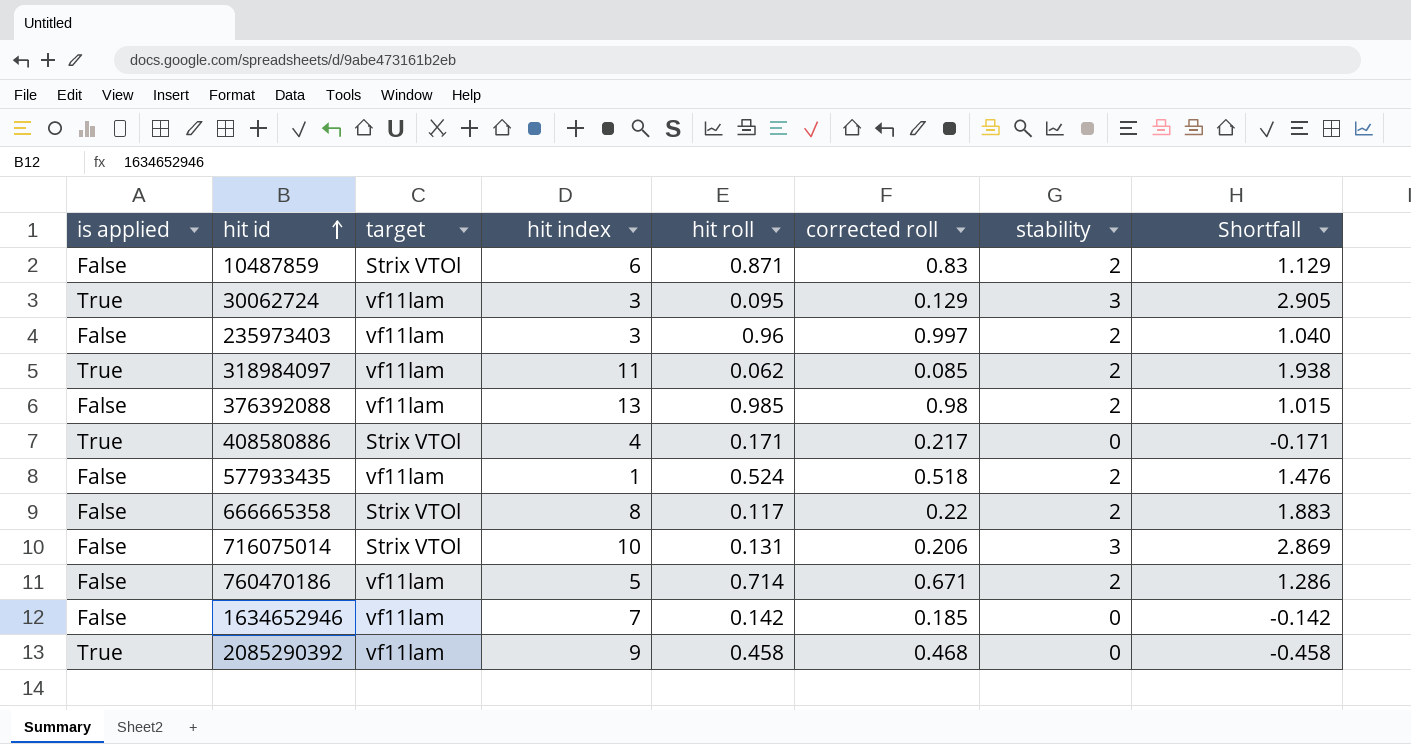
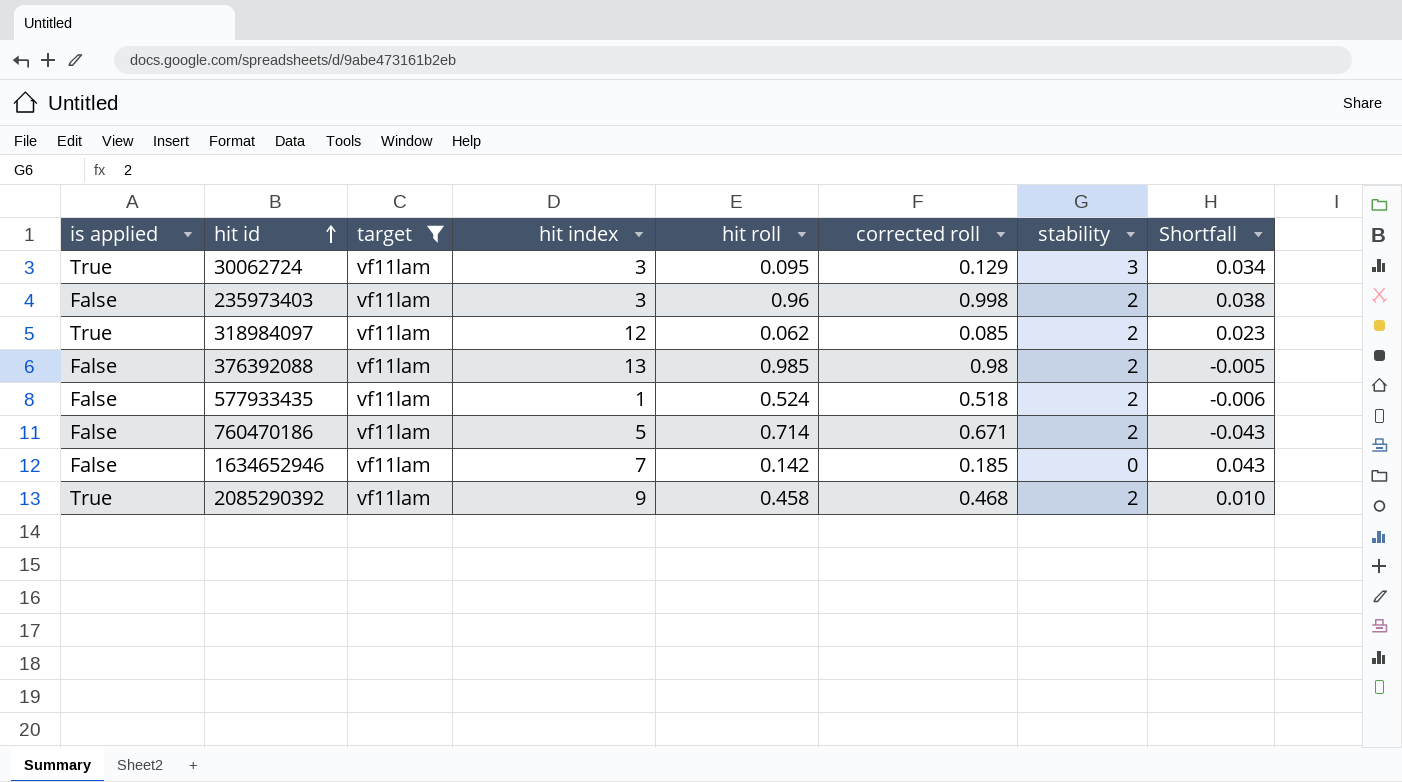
filter: none -> target = vf11lam
column Shortfall | formula: [stability] - [hit roll] -> [corrected roll] - [hit roll]
235973403 | corrected roll: 0.997 -> 0.998
318984097 | hit index: 11 -> 12
2085290392 | stability: 0 -> 2

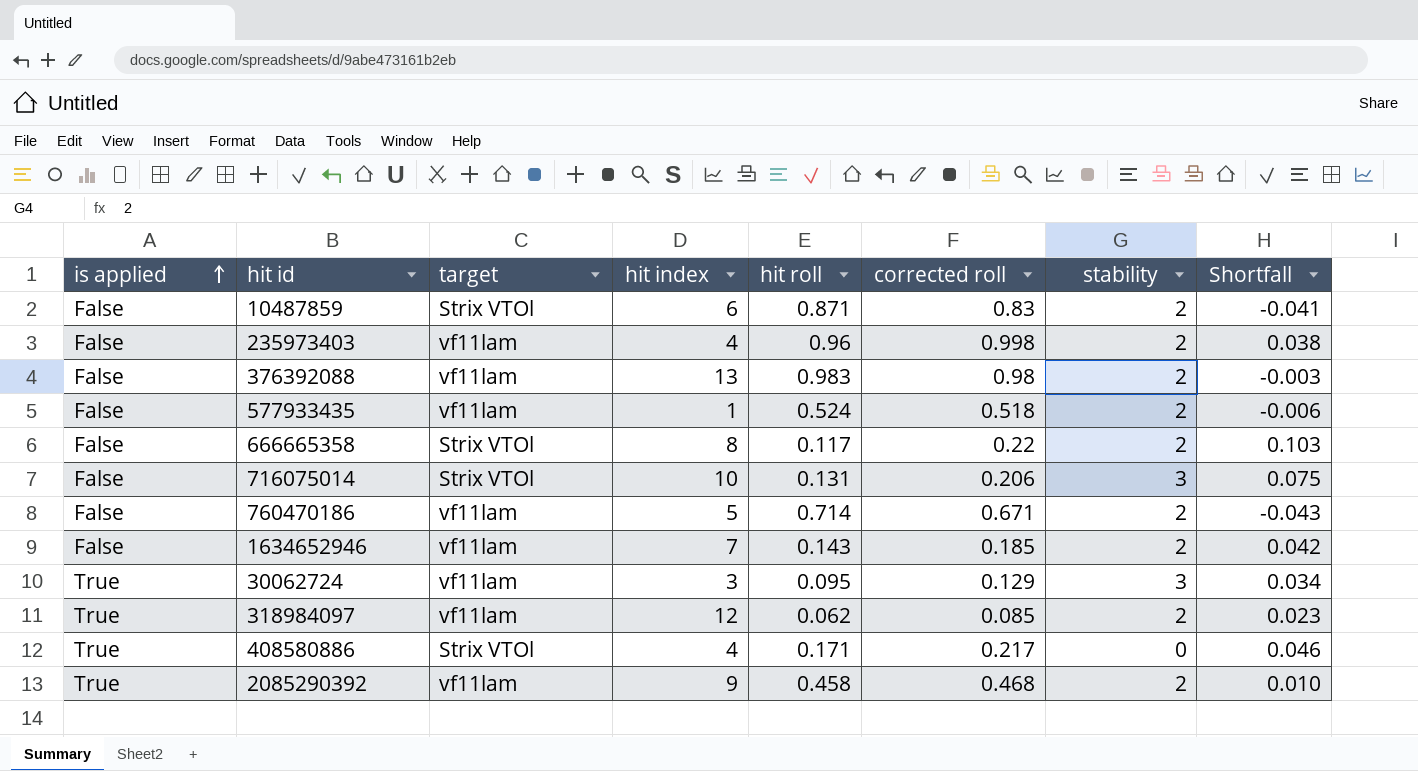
filter: target = vf11lam -> none
row order: hit id ascending -> is applied ascending
235973403 | hit index: 3 -> 4
376392088 | hit roll: 0.985 -> 0.983
376392088 | Shortfall: -0.005 -> -0.003
1634652946 | hit roll: 0.142 -> 0.143
1634652946 | stability: 0 -> 2
1634652946 | Shortfall: 0.043 -> 0.042

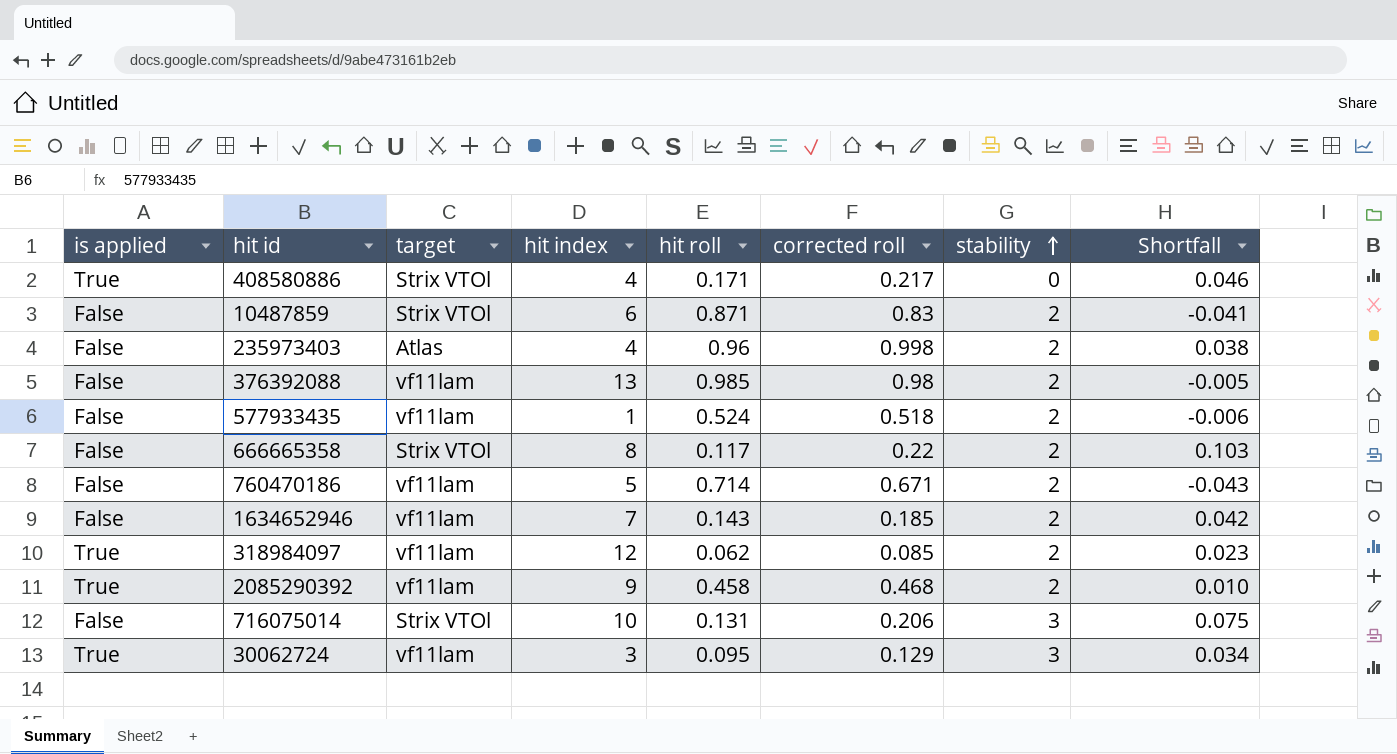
row order: is applied ascending -> stability ascending
235973403 | target: vf11lam -> Atlas
376392088 | hit roll: 0.983 -> 0.985
376392088 | Shortfall: -0.003 -> -0.005

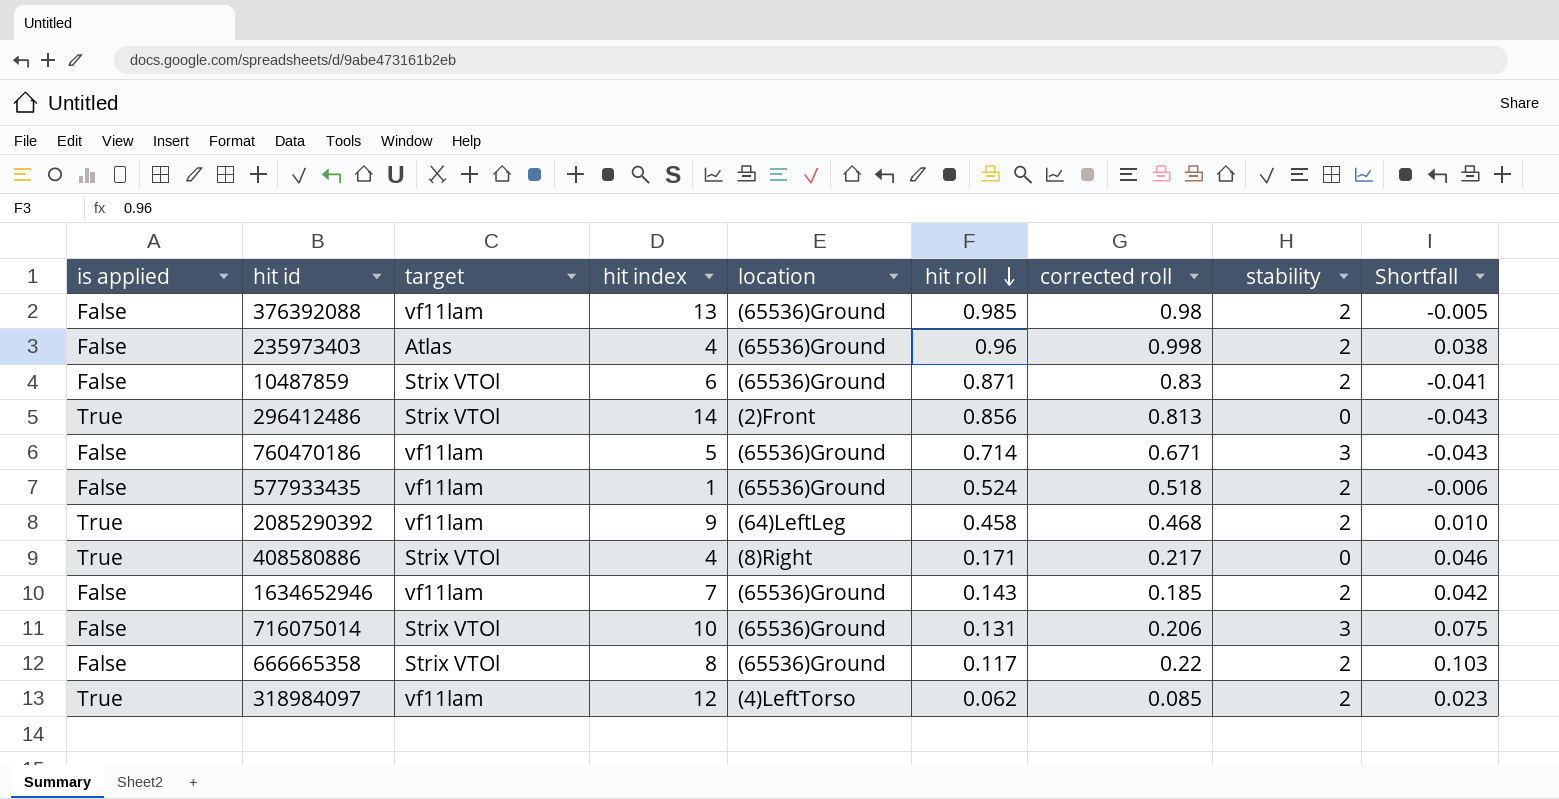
row order: stability ascending -> hit roll descending
column location | position: none -> 5
row 30062724: True | vf11lam | 3 | 0.095 | 0.129 | 3 | 0.034 -> none
row 296412486: none -> True | Strix VTOl | 14 | (2)Front | 0.856 | 0.813 | 0 | -0.043
760470186 | stability: 2 -> 3

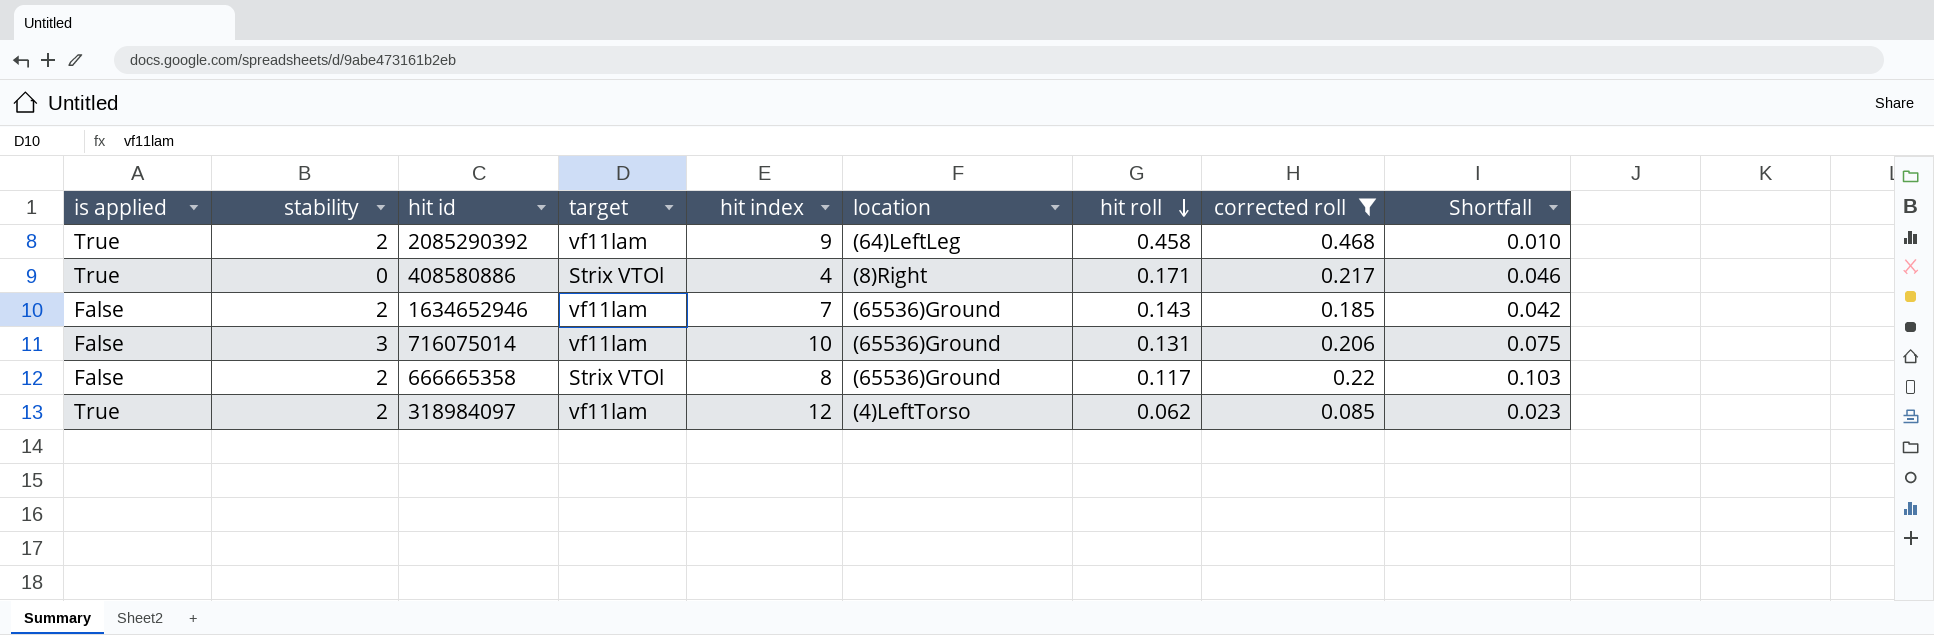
filter: none -> corrected roll <= 0.468
column stability | position: 8 -> 2
716075014 | target: Strix VTOl -> vf11lam

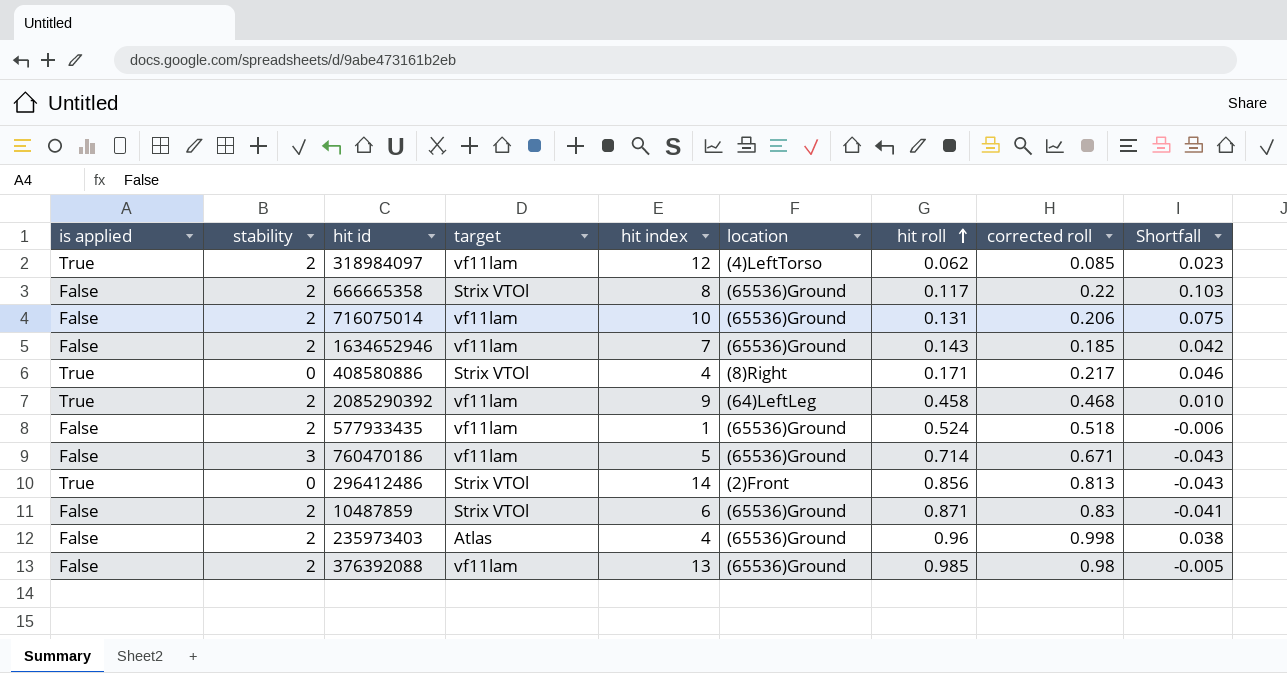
filter: corrected roll <= 0.468 -> none
row order: hit roll descending -> hit roll ascending
716075014 | stability: 3 -> 2

